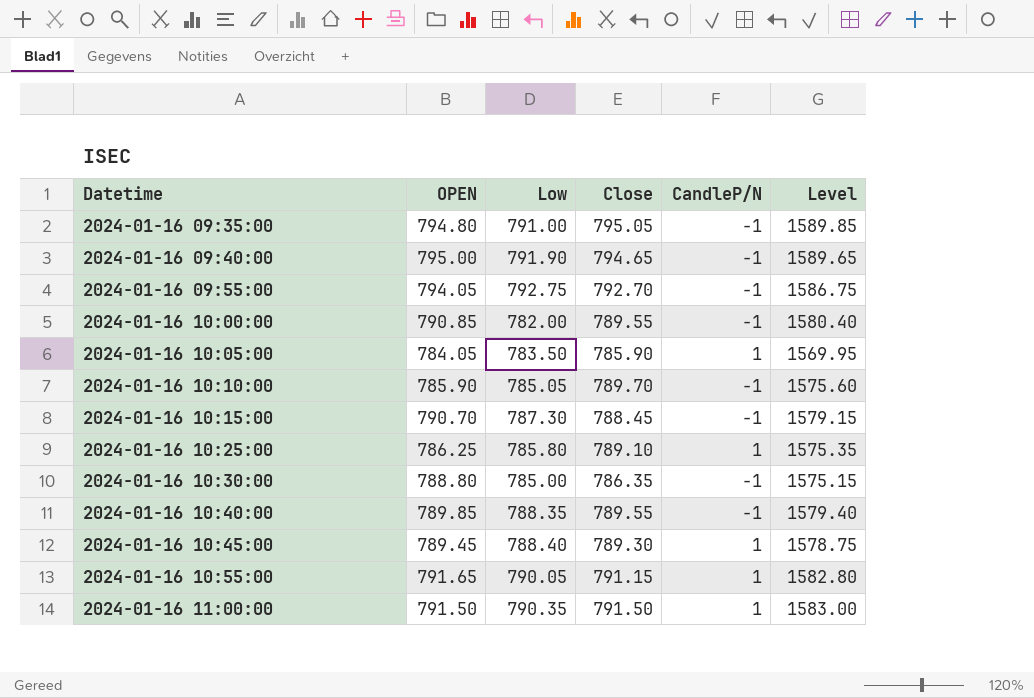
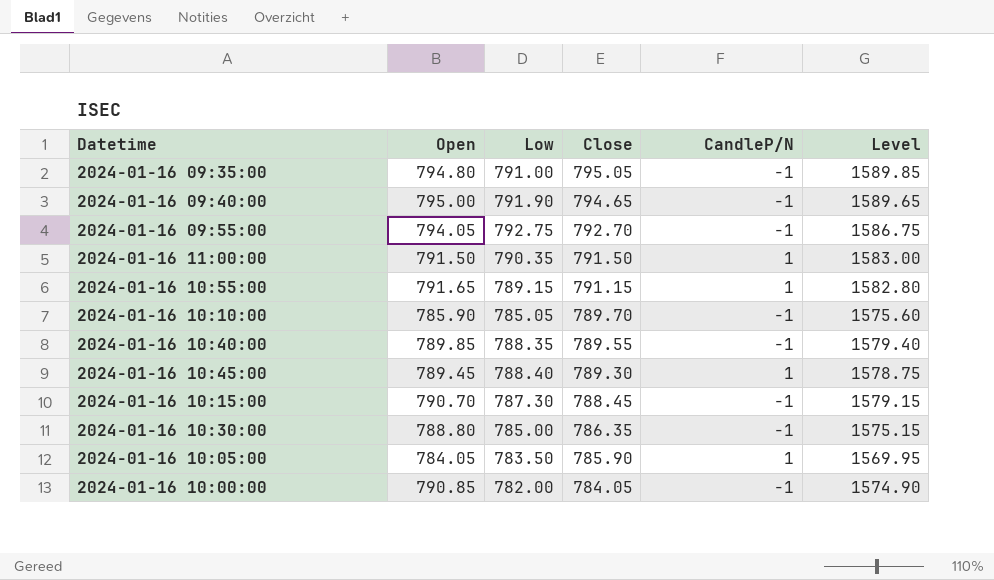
row order: Datetime ascending -> Close descending
column name: OPEN -> Open
row 2024-01-16 10:25:00: 786.25 | 785.80 | 789.10 | 1 | 1575.35 -> none
2024-01-16 10:55:00 | Low: 790.05 -> 789.15
2024-01-16 10:00:00 | Close: 789.55 -> 784.05
2024-01-16 10:00:00 | Level: 1580.40 -> 1574.90

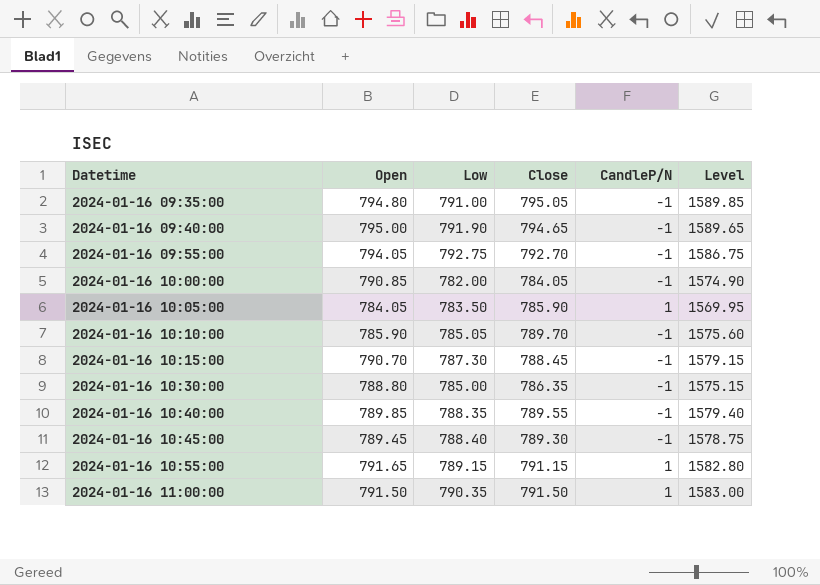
row order: Close descending -> Datetime ascending
2024-01-16 10:45:00 | CandleP/N: 1 -> -1

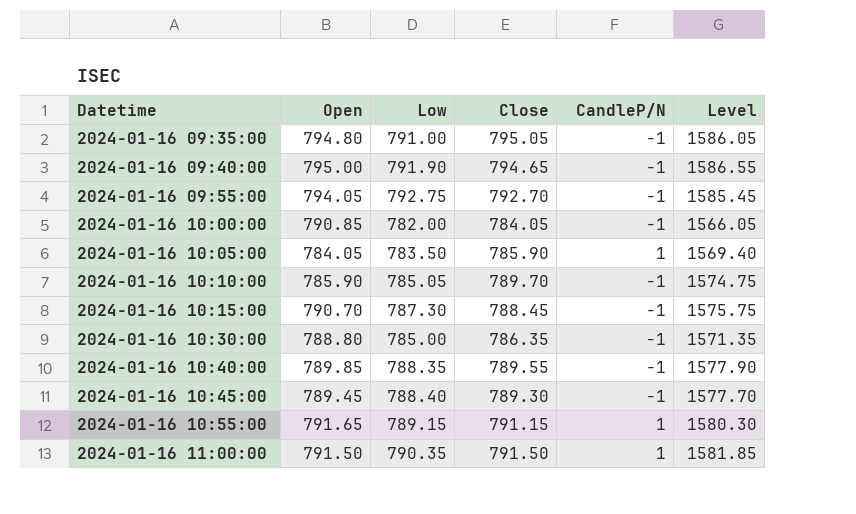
column Level | formula: [Open] + [Close] -> [Low] + [Close]

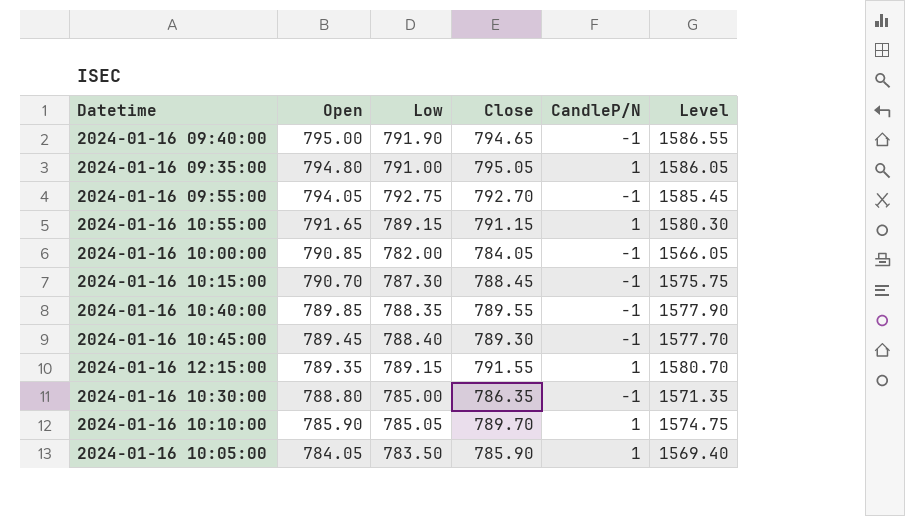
row order: Datetime ascending -> Open descending
row 2024-01-16 11:00:00: 791.50 | 790.35 | 791.50 | 1 | 1581.85 -> none
2024-01-16 09:35:00 | CandleP/N: -1 -> 1
row 2024-01-16 12:15:00: none -> 789.35 | 789.15 | 791.55 | 1 | 1580.70
2024-01-16 10:10:00 | CandleP/N: -1 -> 1

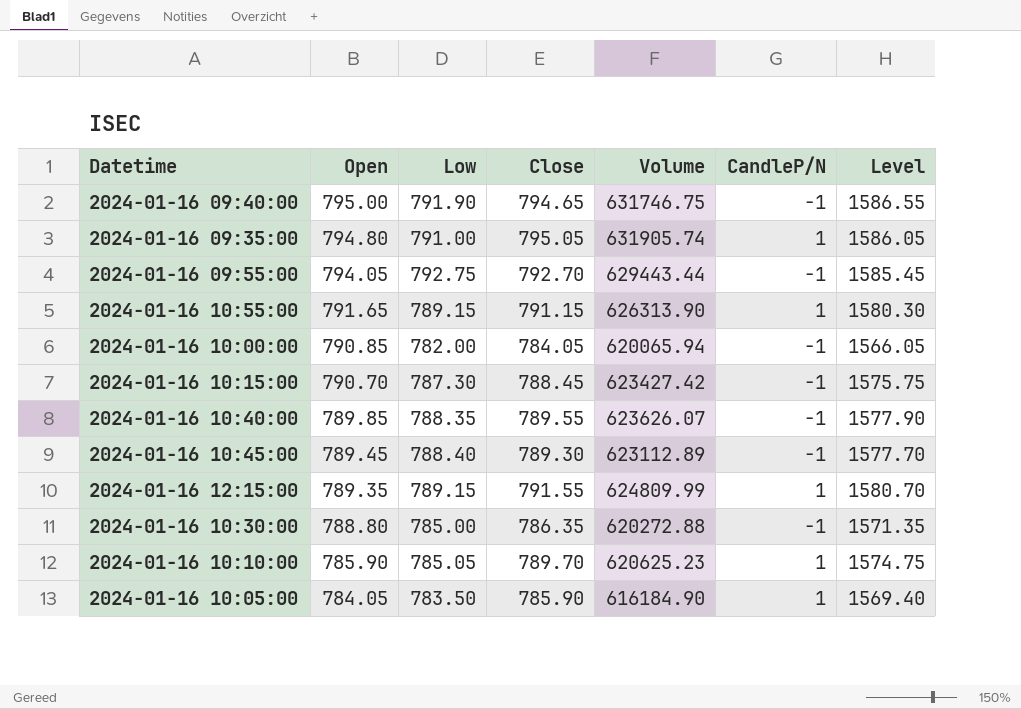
column Volume | formula: none -> [Open] * [Close]

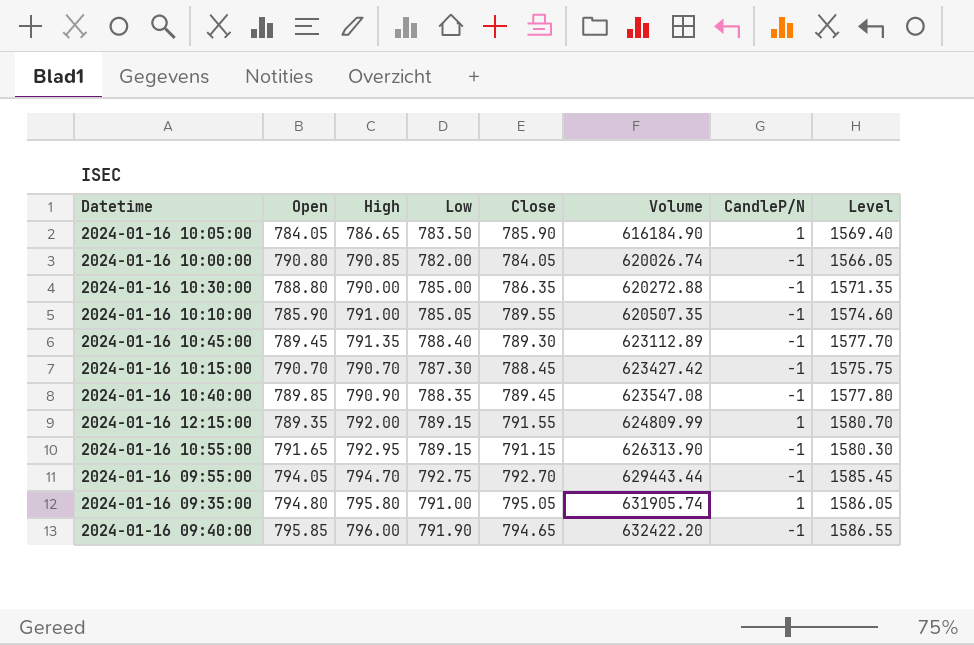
row order: Open descending -> Volume ascending
column High | position: none -> 3
2024-01-16 10:00:00 | Open: 790.85 -> 790.80
2024-01-16 10:00:00 | Volume: 620065.94 -> 620026.74
2024-01-16 10:10:00 | Close: 789.70 -> 789.55
2024-01-16 10:10:00 | Volume: 620625.23 -> 620507.35
2024-01-16 10:10:00 | CandleP/N: 1 -> -1
2024-01-16 10:10:00 | Level: 1574.75 -> 1574.60
2024-01-16 10:40:00 | Close: 789.55 -> 789.45
2024-01-16 10:40:00 | Volume: 623626.07 -> 623547.08
2024-01-16 10:40:00 | Level: 1577.90 -> 1577.80
2024-01-16 10:55:00 | CandleP/N: 1 -> -1
2024-01-16 09:40:00 | Open: 795.00 -> 795.85
2024-01-16 09:40:00 | Volume: 631746.75 -> 632422.20

